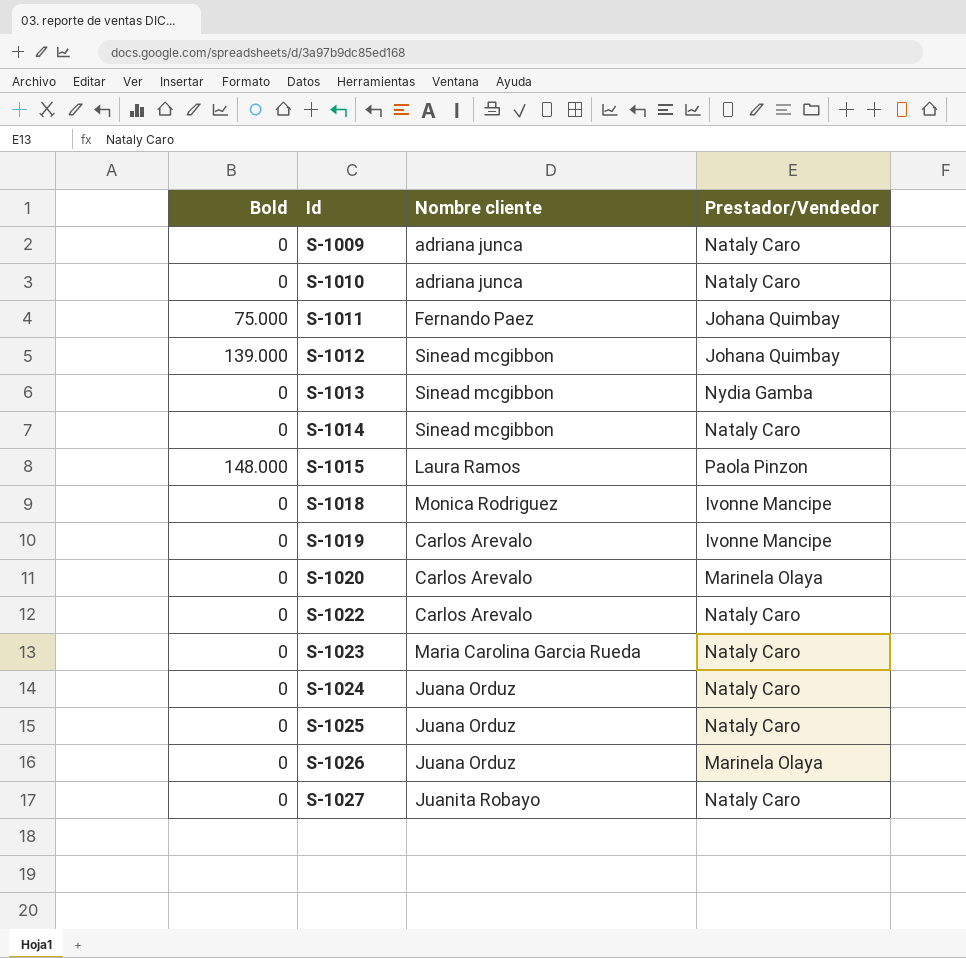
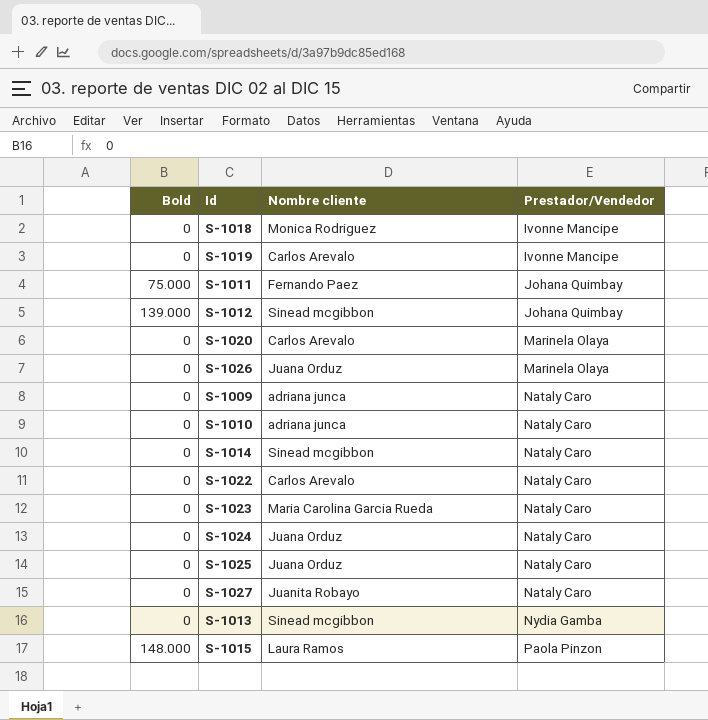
row order: Id ascending -> Prestador/Vendedor ascending

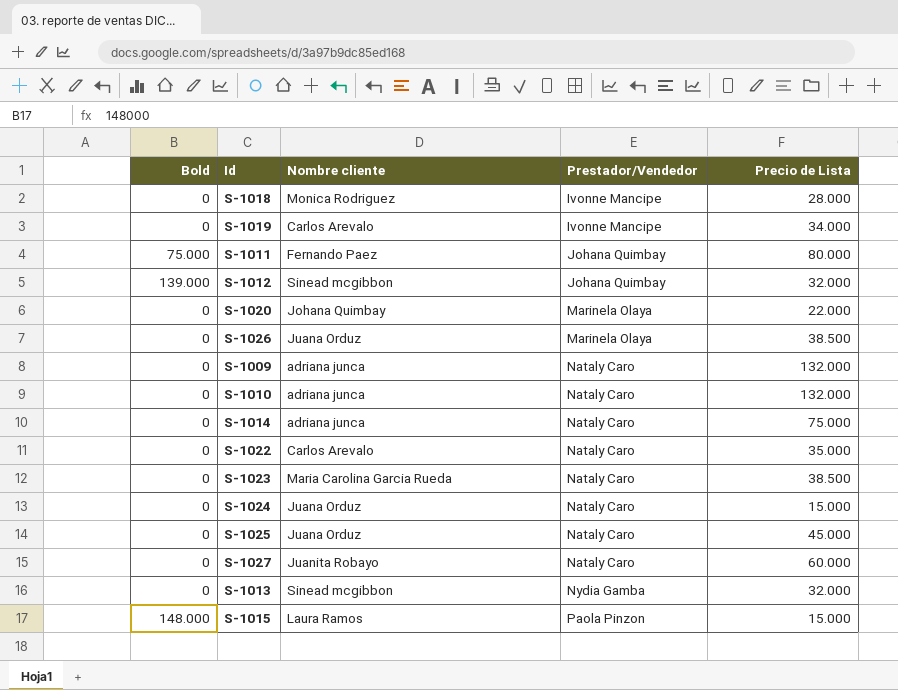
column Precio de Lista | position: none -> 5
S-1020 | Nombre cliente: Carlos Arevalo -> Johana Quimbay
S-1014 | Nombre cliente: Sinead mcgibbon -> adriana junca

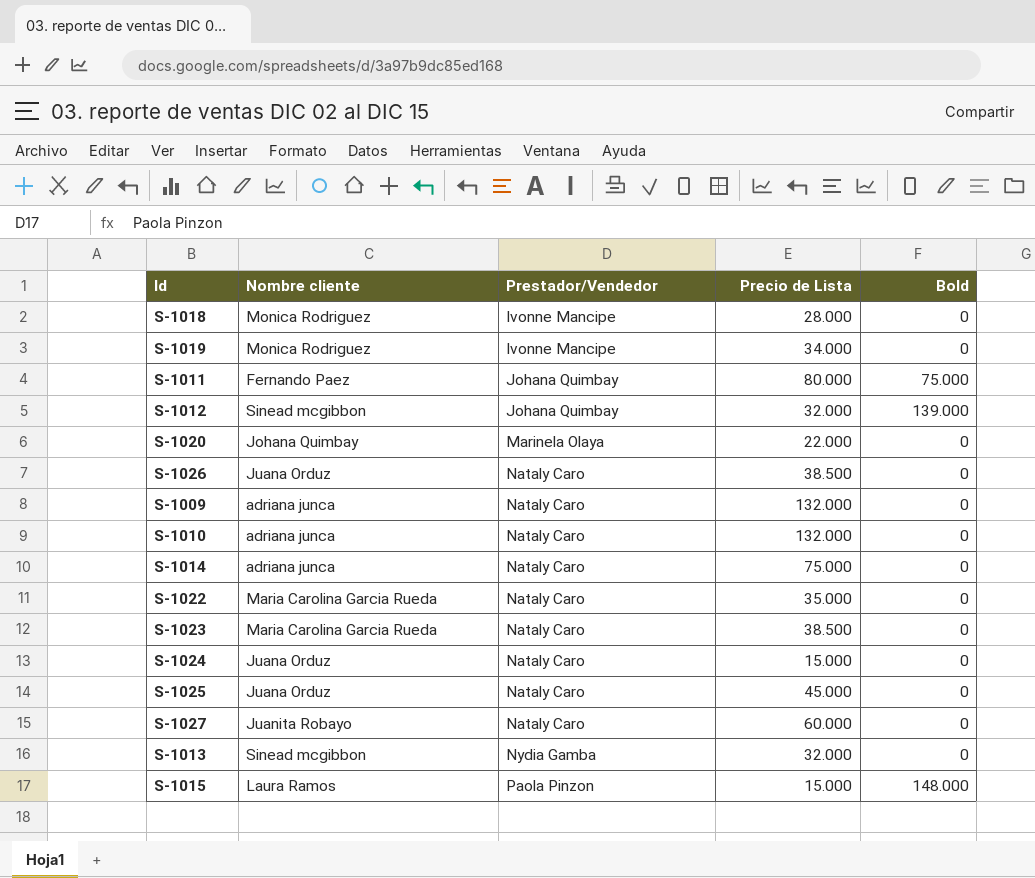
column Bold | position: 1 -> 5
S-1019 | Nombre cliente: Carlos Arevalo -> Monica Rodriguez
S-1026 | Prestador/Vendedor: Marinela Olaya -> Nataly Caro
S-1022 | Nombre cliente: Carlos Arevalo -> Maria Carolina Garcia Rueda

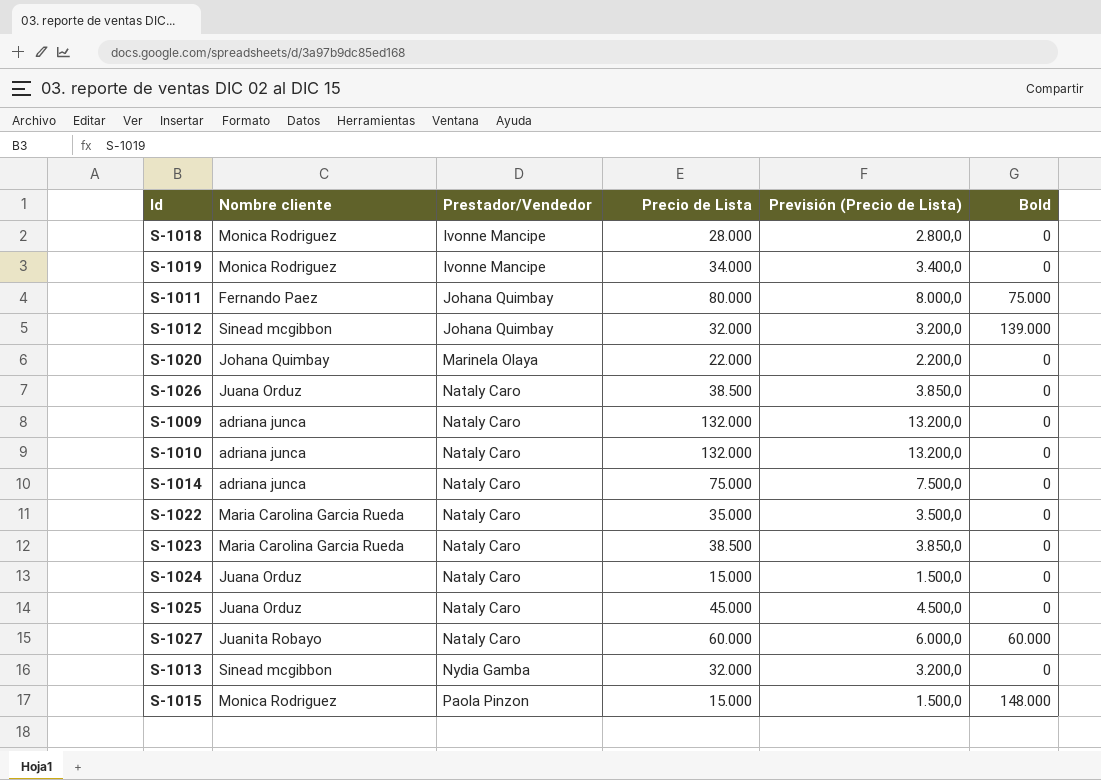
column Previsión (Precio de Lista) | formula: none -> [Precio de Lista] * 0,1
S-1027 | Bold: 0 -> 60.000
S-1015 | Nombre cliente: Laura Ramos -> Monica Rodriguez

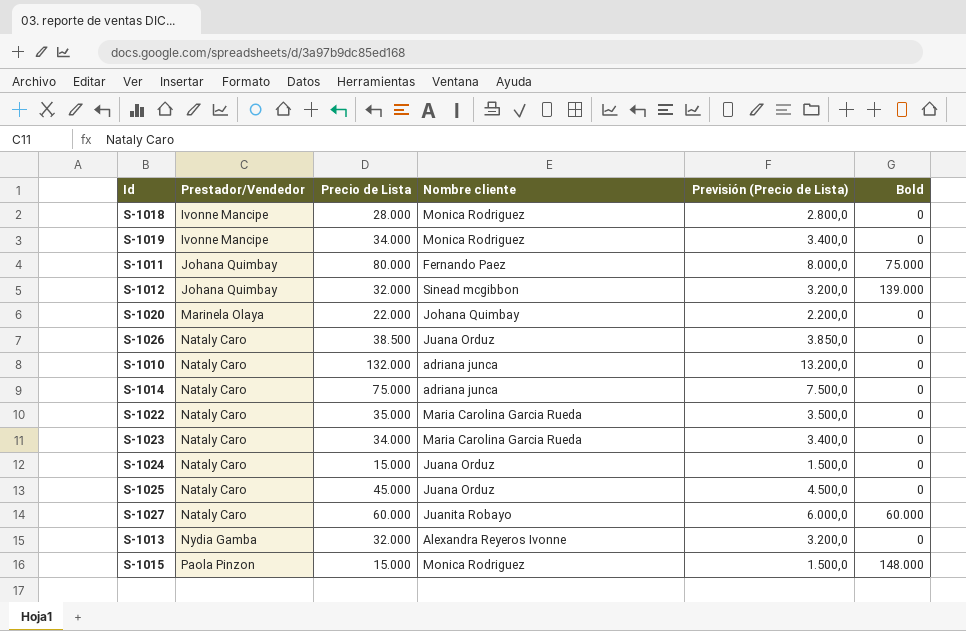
column Nombre cliente | position: 2 -> 4
row S-1009: adriana junca | Nataly Caro | 132.000 | 13.200,0 | 0 -> none
S-1023 | Precio de Lista: 38.500 -> 34.000
S-1023 | Previsión (Precio de Lista): 3.850,0 -> 3.400,0
S-1013 | Nombre cliente: Sinead mcgibbon -> Alexandra Reyeros Ivonne

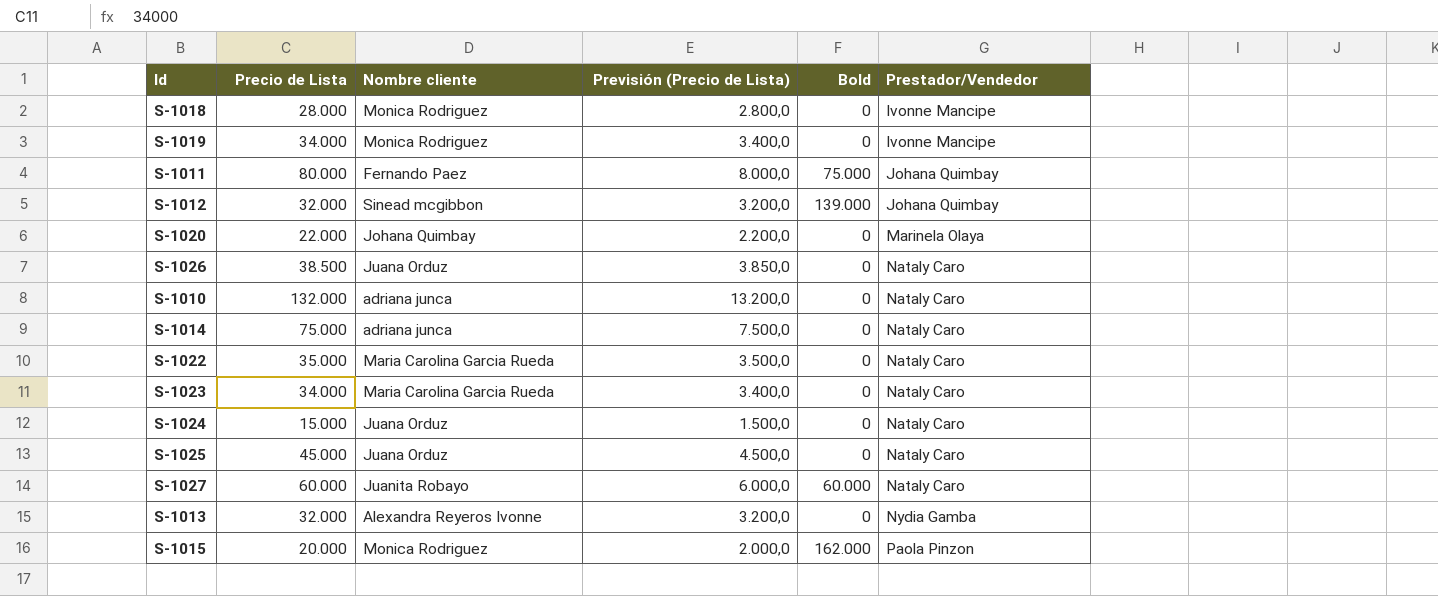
column Prestador/Vendedor | position: 2 -> 6
S-1015 | Precio de Lista: 15.000 -> 20.000
S-1015 | Previsión (Precio de Lista): 1.500,0 -> 2.000,0
S-1015 | Bold: 148.000 -> 162.000

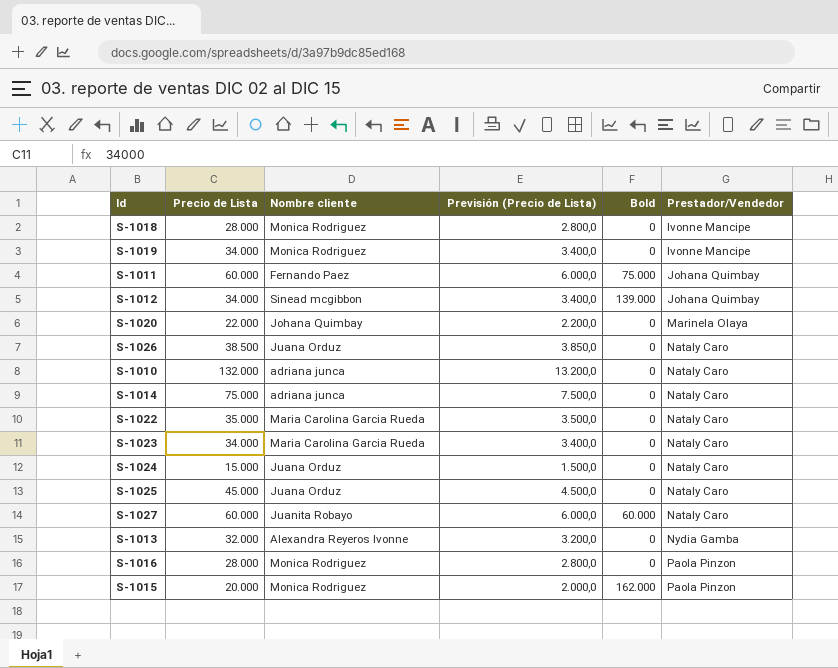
S-1011 | Precio de Lista: 80.000 -> 60.000
S-1011 | Previsión (Precio de Lista): 8.000,0 -> 6.000,0
S-1012 | Precio de Lista: 32.000 -> 34.000
S-1012 | Previsión (Precio de Lista): 3.200,0 -> 3.400,0
row S-1016: none -> 28.000 | Monica Rodriguez | 2.800,0 | 0 | Paola Pinzon

